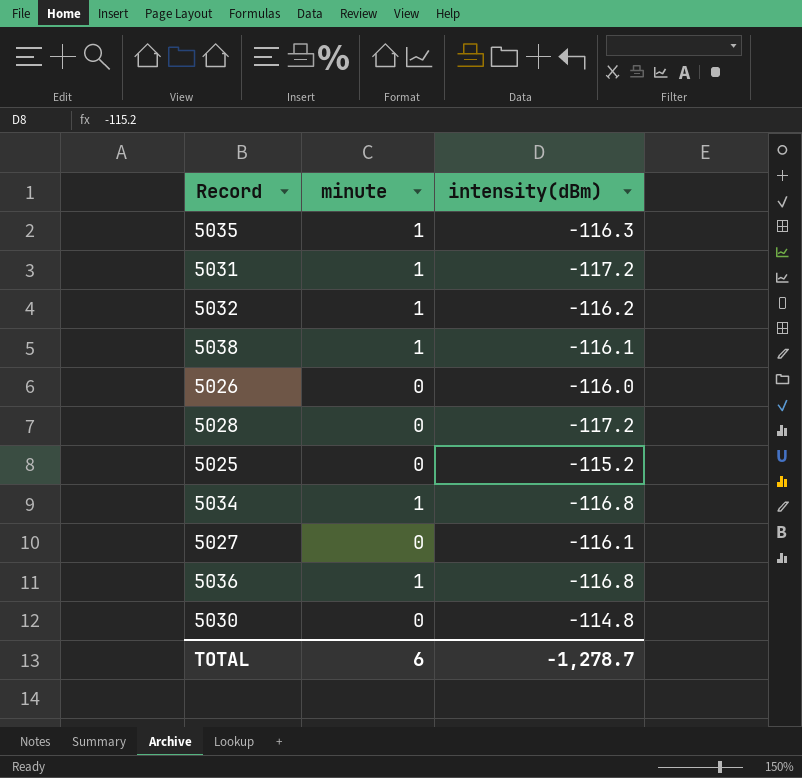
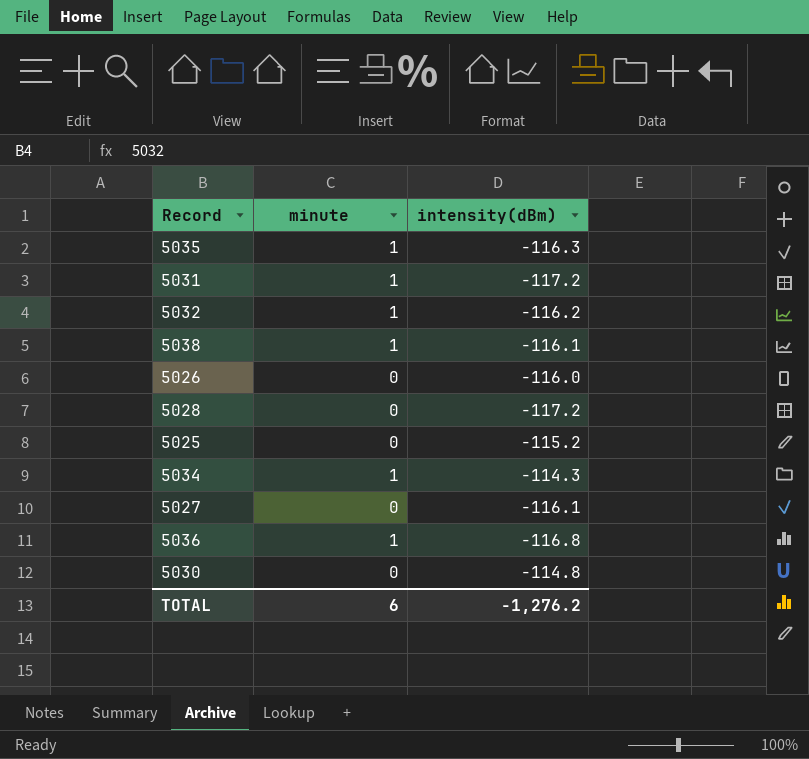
5034 | intensity(dBm): -116.8 -> -114.3
TOTAL | intensity(dBm): -1,278.7 -> -1,276.2

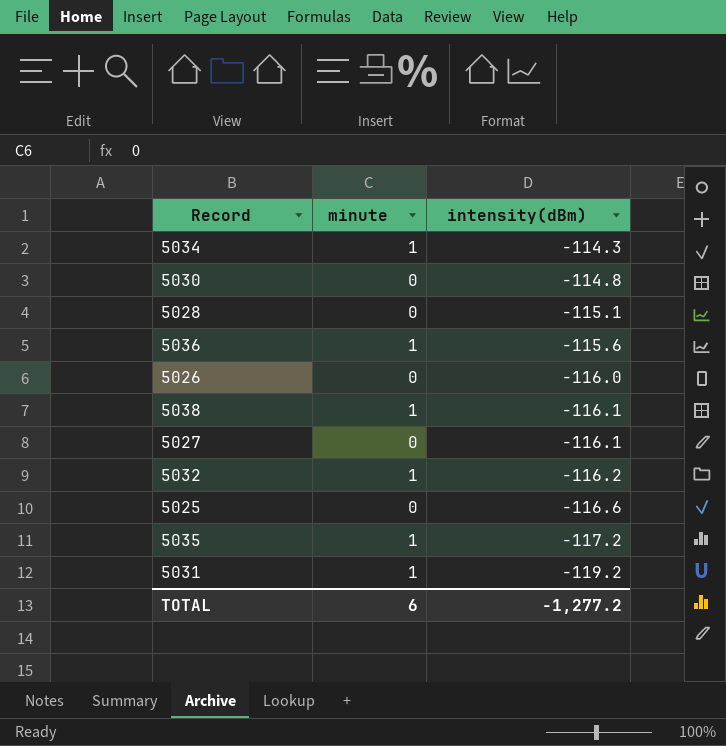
row order: none -> intensity(dBm) descending
5028 | intensity(dBm): -117.2 -> -115.1
5036 | intensity(dBm): -116.8 -> -115.6
5025 | intensity(dBm): -115.2 -> -116.6
5035 | intensity(dBm): -116.3 -> -117.2
5031 | intensity(dBm): -117.2 -> -119.2
TOTAL | intensity(dBm): -1,276.2 -> -1,277.2

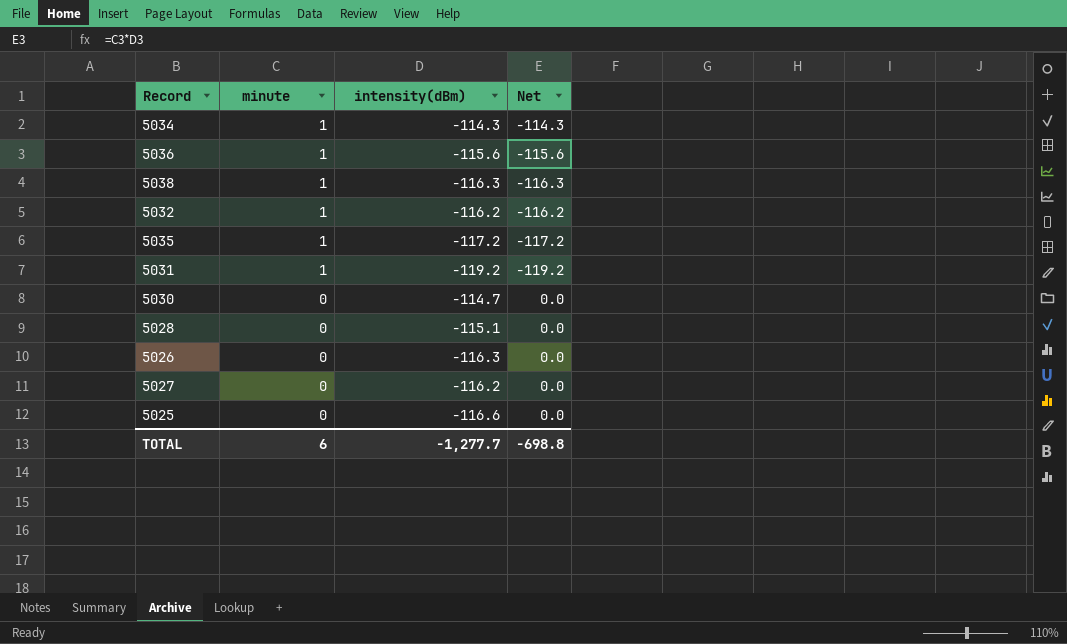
row order: intensity(dBm) descending -> minute descending
column Net | formula: none -> [minute] * [intensity(dBm)]
5038 | intensity(dBm): -116.1 -> -116.3
5030 | intensity(dBm): -114.8 -> -114.7
5026 | intensity(dBm): -116.0 -> -116.3
5027 | intensity(dBm): -116.1 -> -116.2
TOTAL | intensity(dBm): -1,277.2 -> -1,277.7

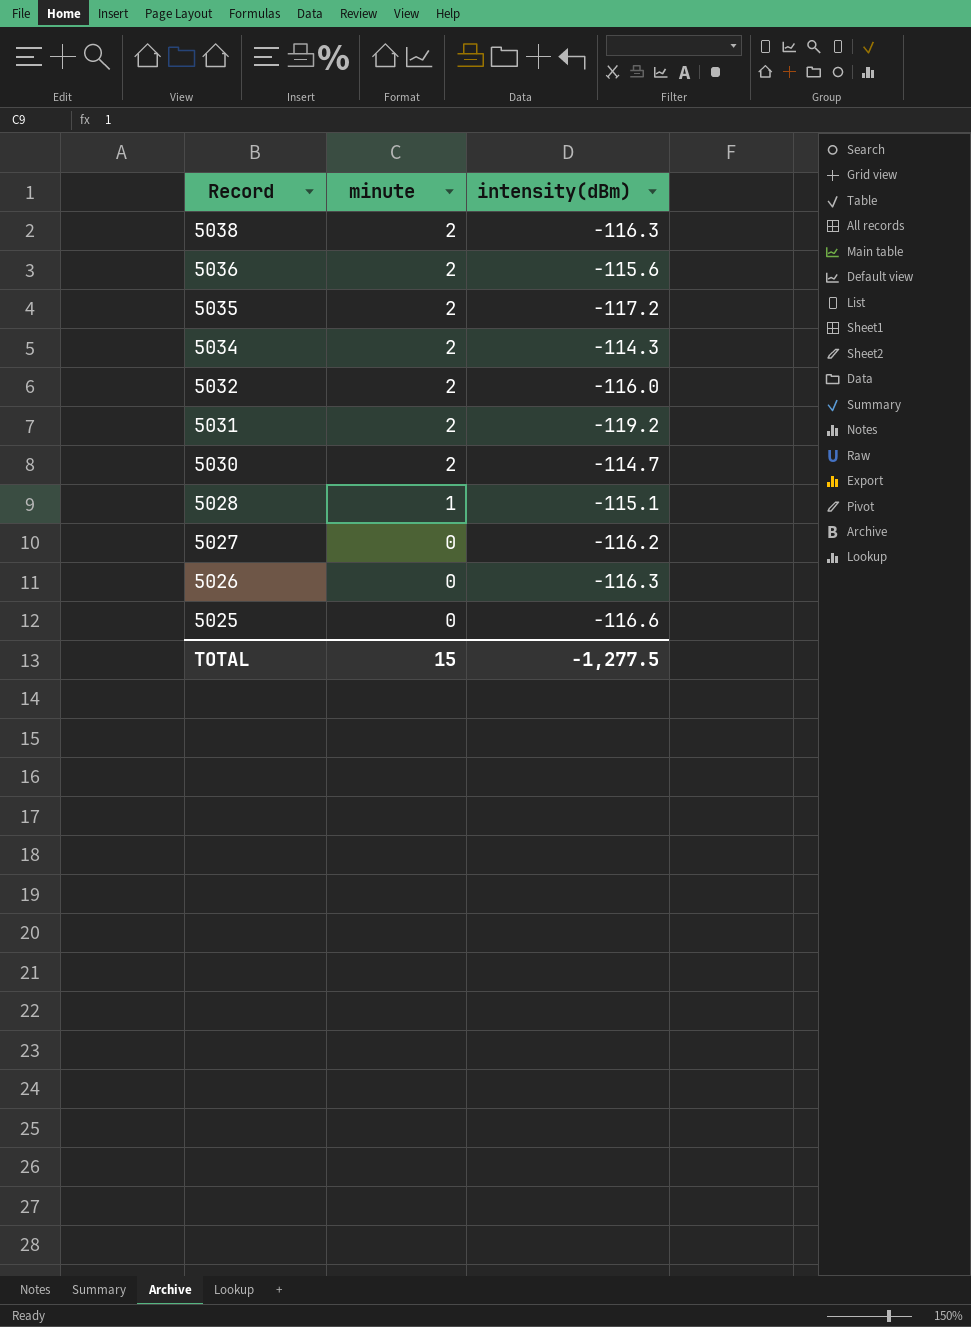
row order: minute descending -> Record descending
column Net | formula: [minute] * [intensity(dBm)] -> none
5038 | minute: 1 -> 2
5036 | minute: 1 -> 2
5035 | minute: 1 -> 2
5034 | minute: 1 -> 2
5032 | minute: 1 -> 2
5032 | intensity(dBm): -116.2 -> -116.0
5031 | minute: 1 -> 2
5030 | minute: 0 -> 2
5028 | minute: 0 -> 1
TOTAL | minute: 6 -> 15
TOTAL | intensity(dBm): -1,277.7 -> -1,277.5

